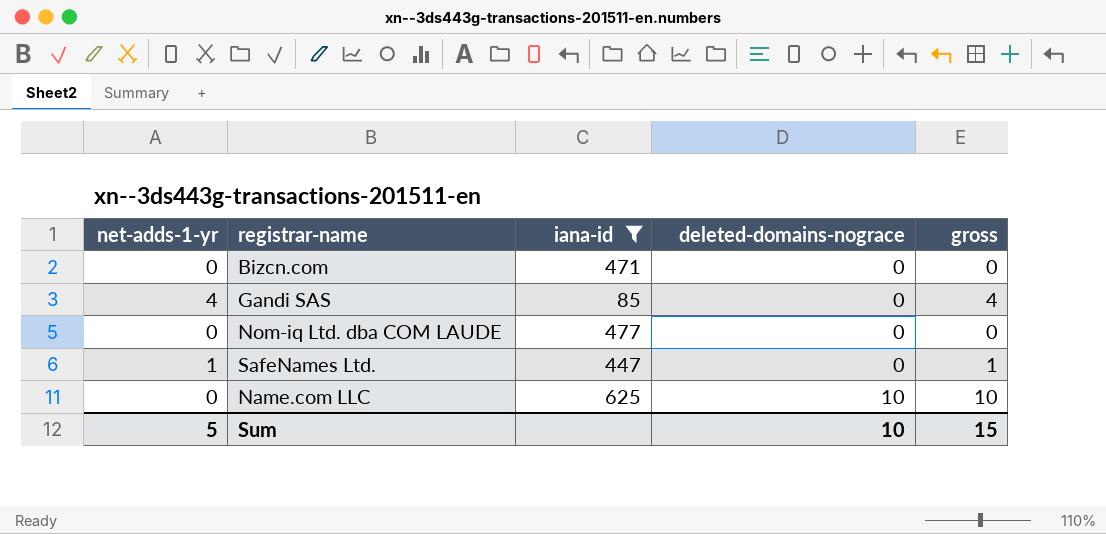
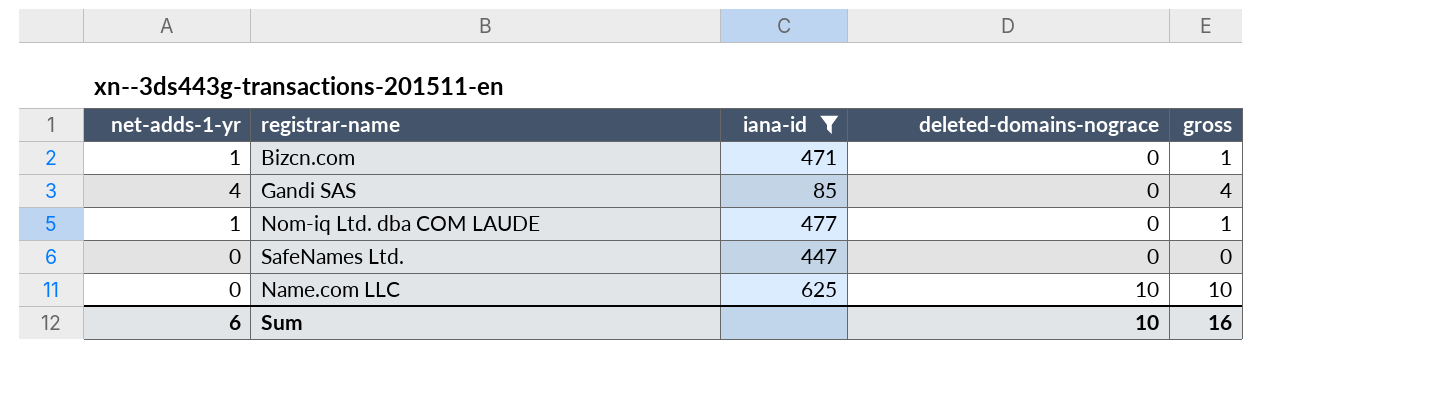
Bizcn.com | net-adds-1-yr: 0 -> 1
Bizcn.com | gross: 0 -> 1
Nom-iq Ltd. dba COM LAUDE | net-adds-1-yr: 0 -> 1
Nom-iq Ltd. dba COM LAUDE | gross: 0 -> 1
SafeNames Ltd. | net-adds-1-yr: 1 -> 0
SafeNames Ltd. | gross: 1 -> 0
Sum | net-adds-1-yr: 5 -> 6
Sum | gross: 15 -> 16

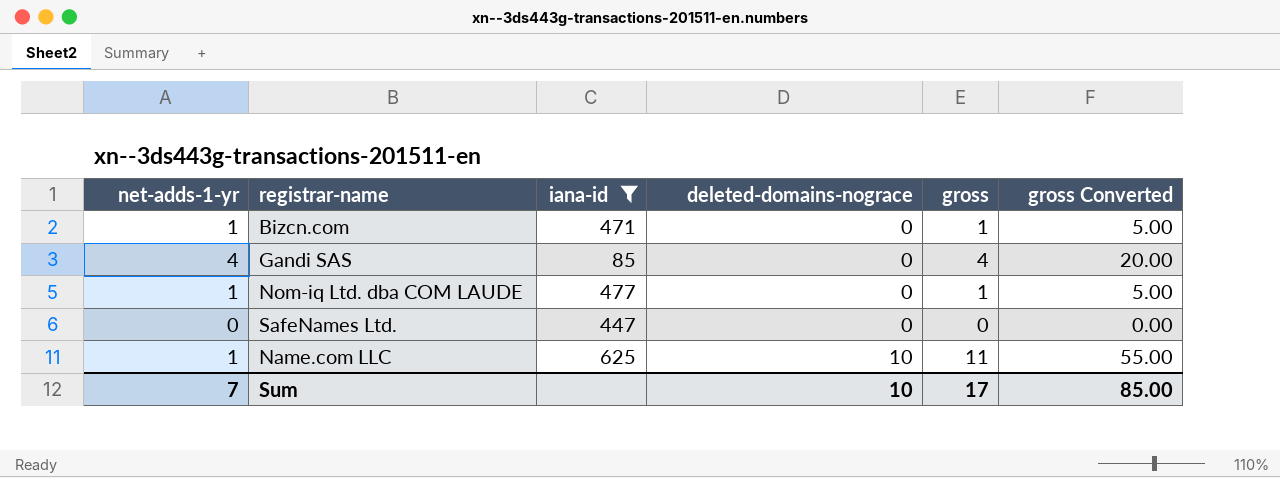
column gross Converted | formula: none -> [gross] * 5
Name.com LLC | net-adds-1-yr: 0 -> 1
Name.com LLC | gross: 10 -> 11
Sum | net-adds-1-yr: 6 -> 7
Sum | gross: 16 -> 17

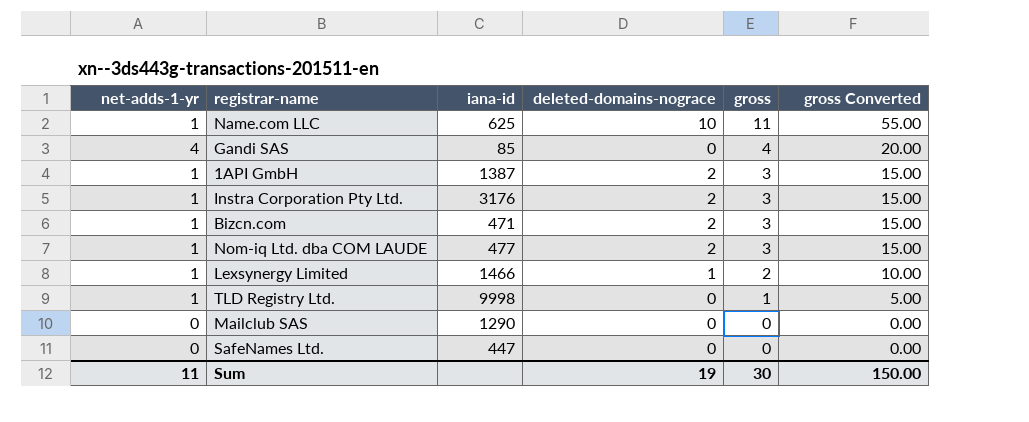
filter: iana-id <= 625 -> none
row order: deleted-domains-nograce ascending -> gross descending
Bizcn.com | deleted-domains-nograce: 0 -> 2
Bizcn.com | gross: 1 -> 3
Bizcn.com | gross Converted: 5.00 -> 15.00
Nom-iq Ltd. dba COM LAUDE | deleted-domains-nograce: 0 -> 2
Nom-iq Ltd. dba COM LAUDE | gross: 1 -> 3
Nom-iq Ltd. dba COM LAUDE | gross Converted: 5.00 -> 15.00
Sum | net-adds-1-yr: 7 -> 11
Sum | deleted-domains-nograce: 10 -> 19
Sum | gross: 17 -> 30
Sum | gross Converted: 85.00 -> 150.00

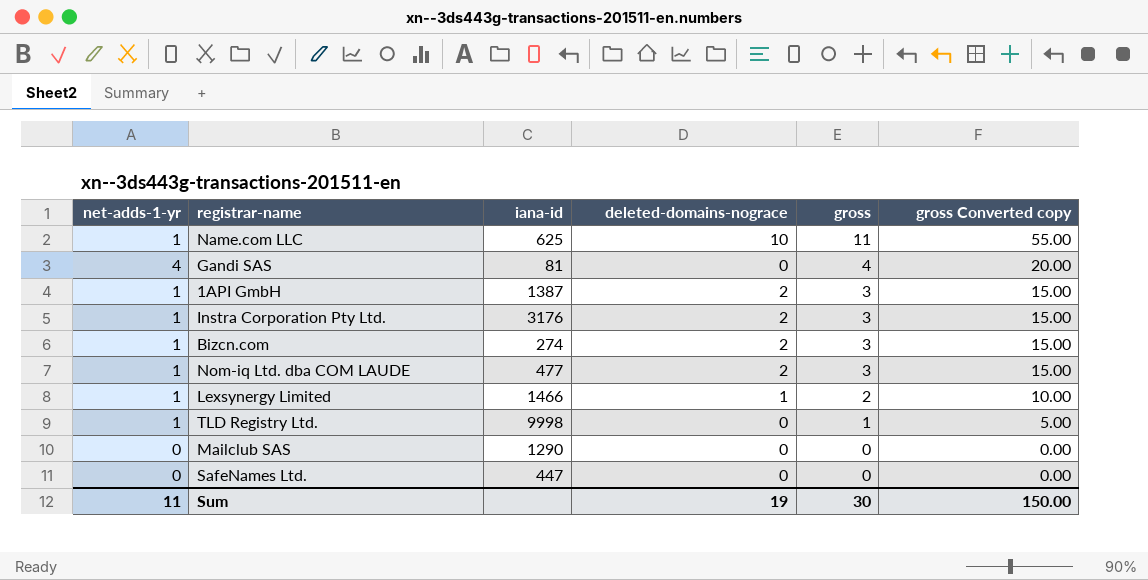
column name: gross Converted -> gross Converted copy
Gandi SAS | iana-id: 85 -> 81
Bizcn.com | iana-id: 471 -> 274

